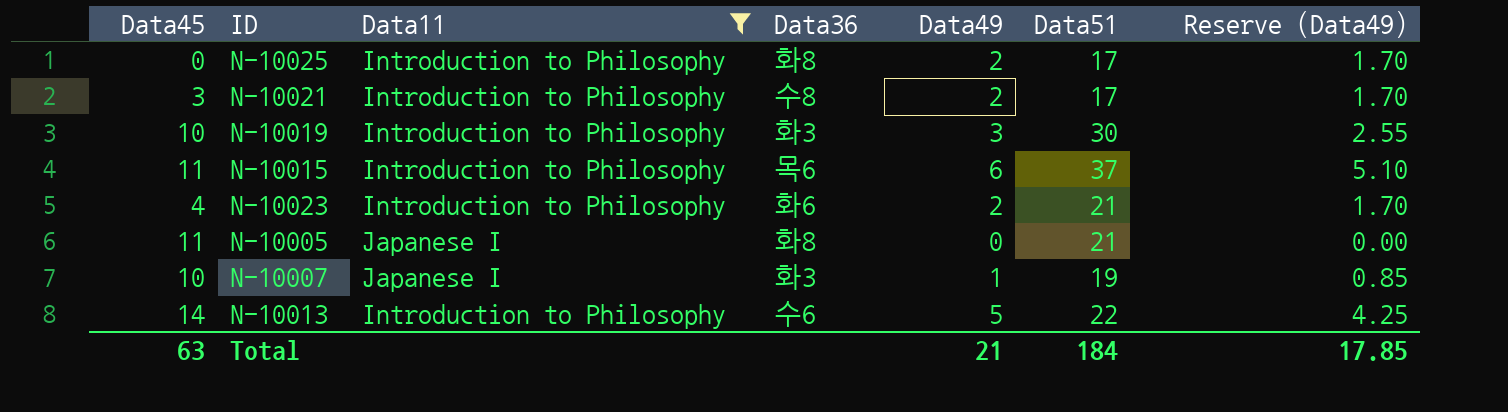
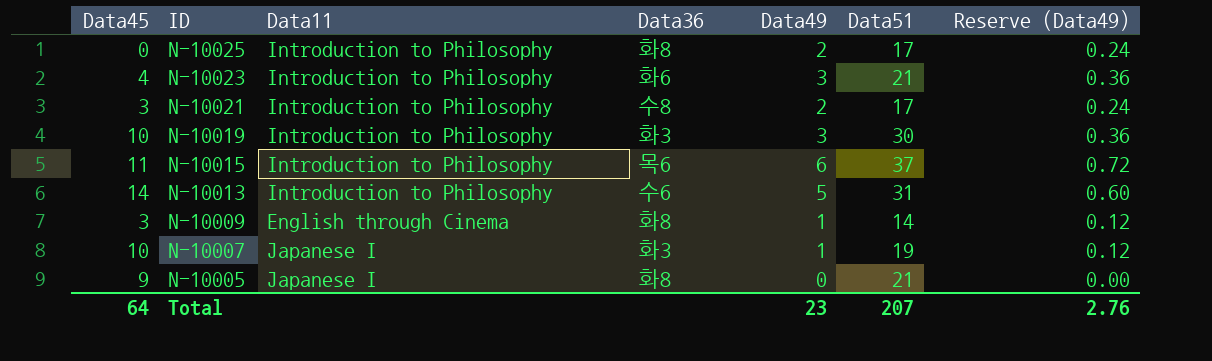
filter: Data11 != English through Cinema -> none
row order: none -> ID descending
column Reserve (Data49) | formula: [Data49] * 0.85 -> [Data49] * 0.12
N-10023 | Data49: 2 -> 3
N-10013 | Data51: 22 -> 31
N-10005 | Data45: 11 -> 9
Total | Data45: 63 -> 64
Total | Data49: 21 -> 23
Total | Data51: 184 -> 207
Total | Reserve (Data49): 17.85 -> 2.76

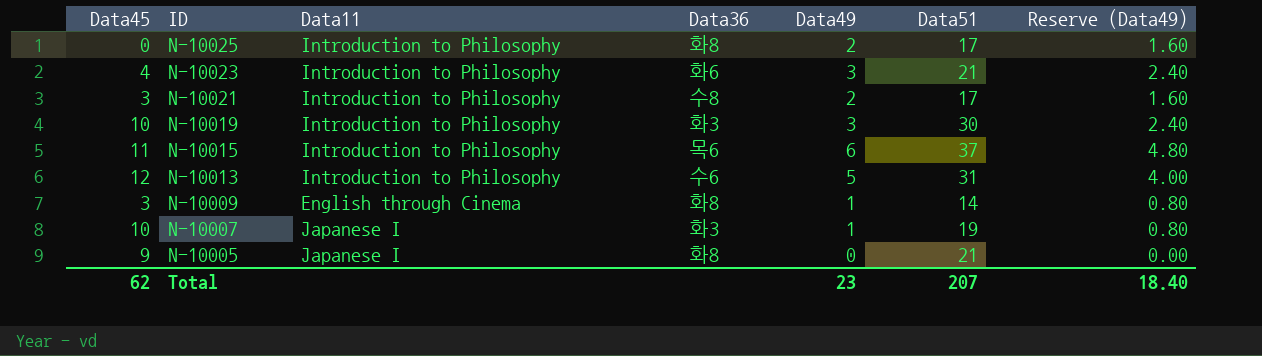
column Reserve (Data49) | formula: [Data49] * 0.12 -> [Data49] * 0.8
N-10013 | Data45: 14 -> 12
Total | Data45: 64 -> 62
Total | Reserve (Data49): 2.76 -> 18.40

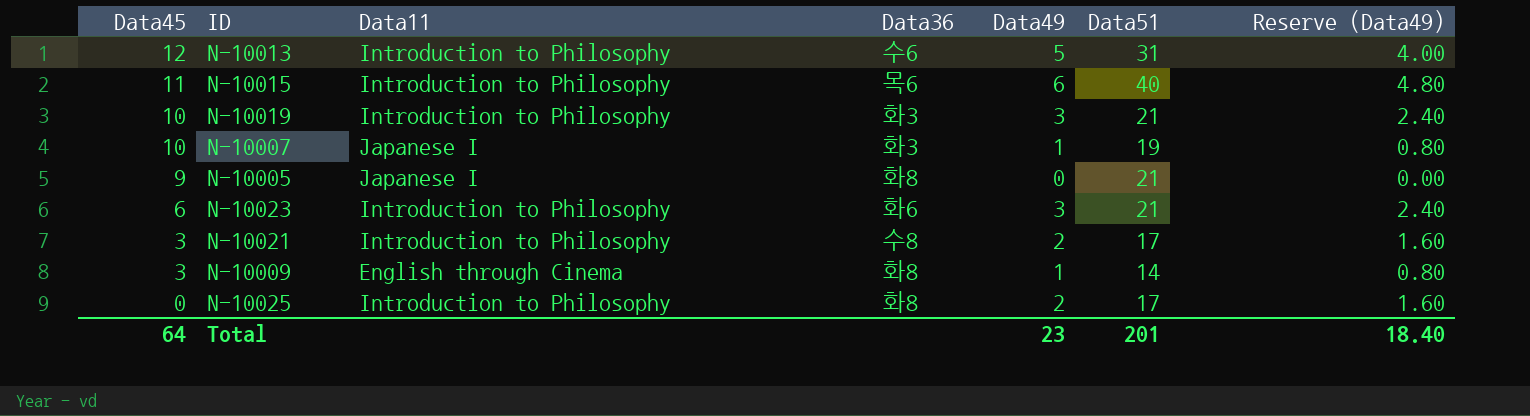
row order: ID descending -> Data45 descending
N-10015 | Data51: 37 -> 40
N-10019 | Data51: 30 -> 21
N-10023 | Data45: 4 -> 6
Total | Data45: 62 -> 64
Total | Data51: 207 -> 201

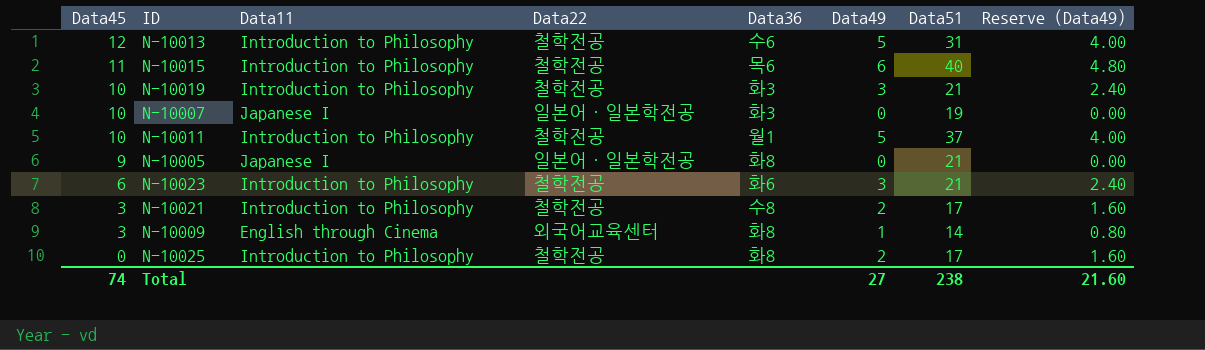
column Data22 | position: none -> 4
N-10007 | Data49: 1 -> 0
N-10007 | Reserve (Data49): 0.80 -> 0.00
row N-10011: none -> 10 | Introduction to Philosophy | 철학전공 | 월1 | 5 | 37 | 4.00
Total | Data45: 64 -> 74
Total | Data49: 23 -> 27
Total | Data51: 201 -> 238
Total | Reserve (Data49): 18.40 -> 21.60

